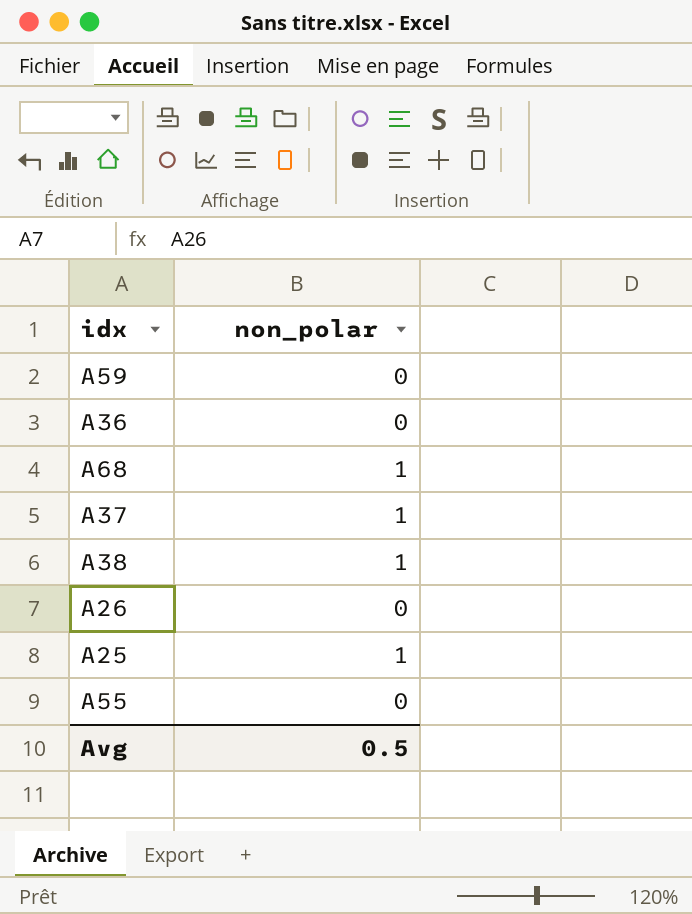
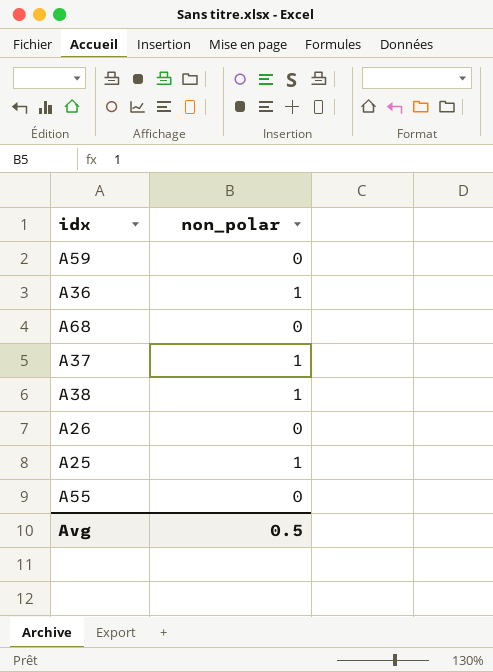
A36 | non_polar: 0 -> 1
A68 | non_polar: 1 -> 0

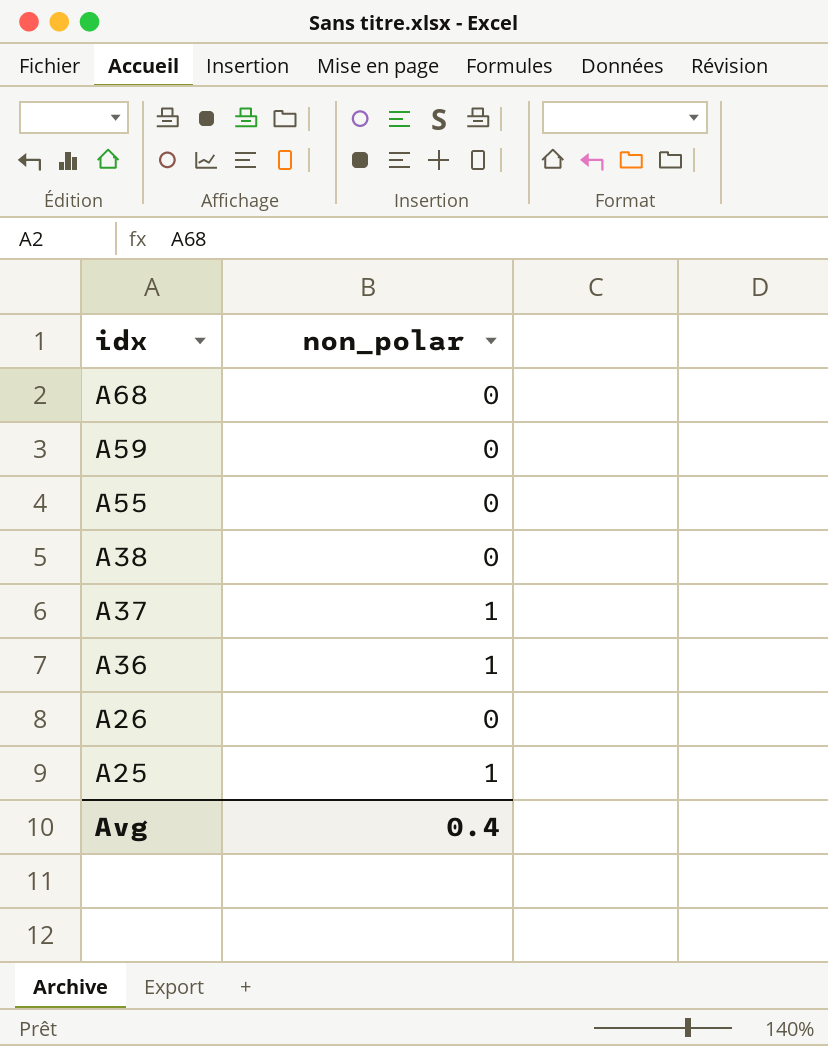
row order: none -> idx descending
A38 | non_polar: 1 -> 0
Avg | non_polar: 0.5 -> 0.4

